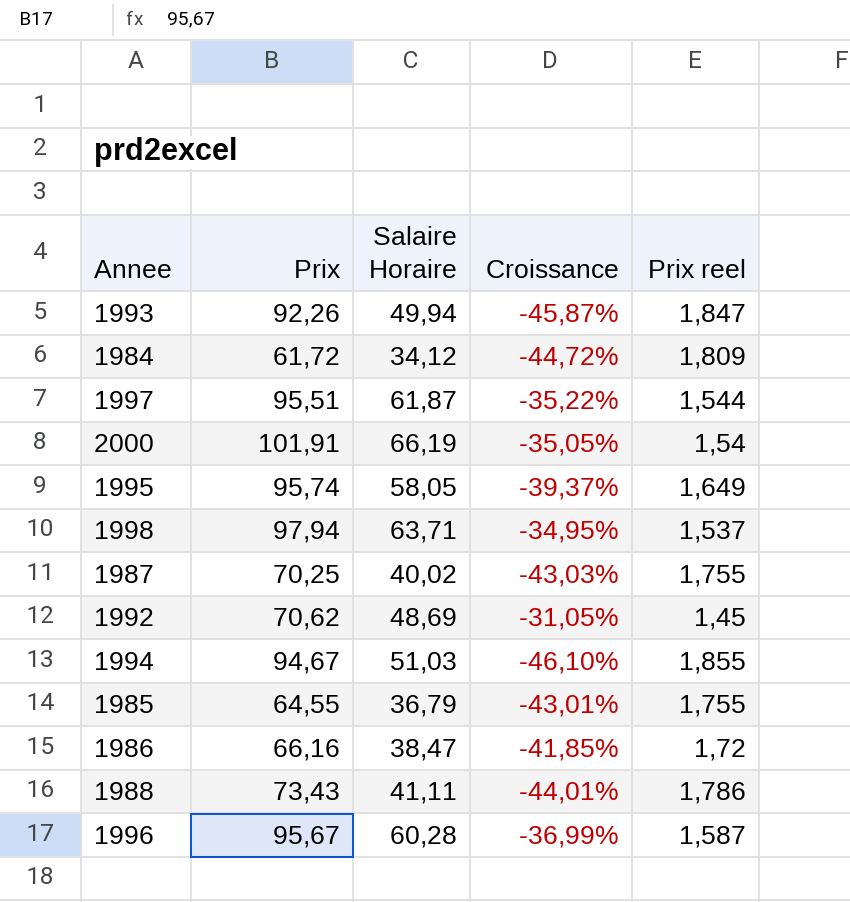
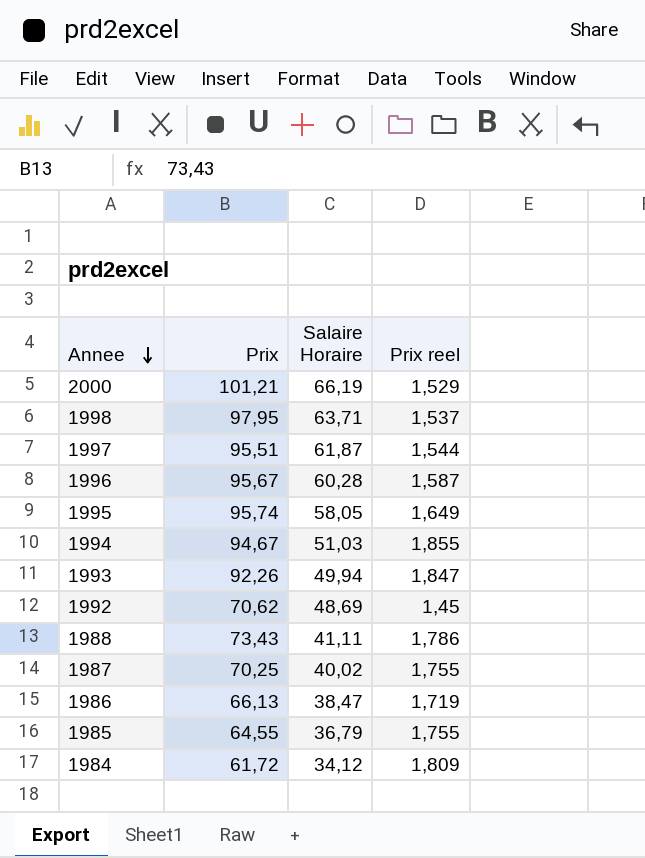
row order: none -> Annee descending
column Croissance | formula: ([Salaire Horaire] - [Prix]) / [Prix] -> none
2000 | Prix: 101,91 -> 101,21
2000 | Prix reel: 1,54 -> 1,529
1998 | Prix: 97,94 -> 97,95
1986 | Prix: 66,16 -> 66,13
1986 | Prix reel: 1,72 -> 1,719

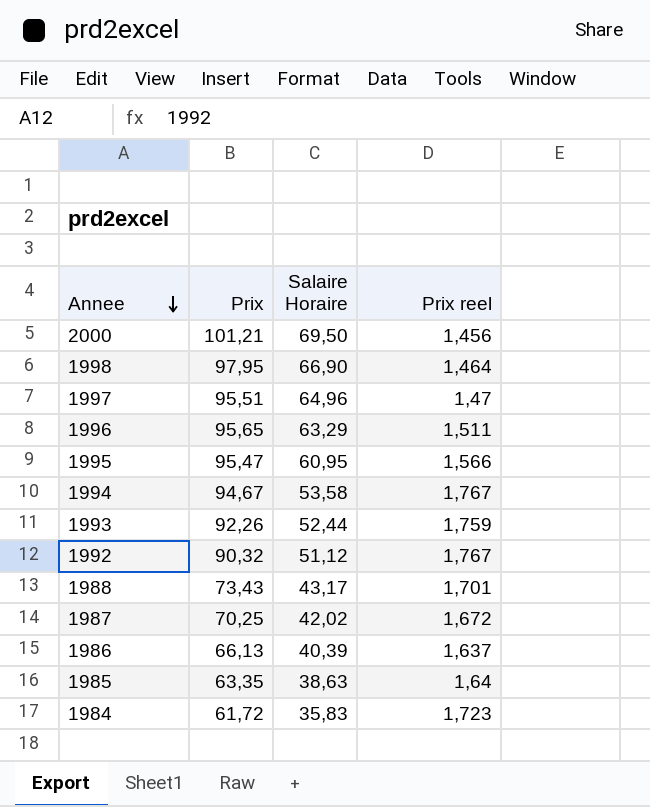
2000 | Salaire Horaire: 66,19 -> 69,50
2000 | Prix reel: 1,529 -> 1,456
1998 | Salaire Horaire: 63,71 -> 66,90
1998 | Prix reel: 1,537 -> 1,464
1997 | Salaire Horaire: 61,87 -> 64,96
1997 | Prix reel: 1,544 -> 1,47
1996 | Prix: 95,67 -> 95,65
1996 | Salaire Horaire: 60,28 -> 63,29
1996 | Prix reel: 1,587 -> 1,511
1995 | Prix: 95,74 -> 95,47
1995 | Salaire Horaire: 58,05 -> 60,95
1995 | Prix reel: 1,649 -> 1,566
1994 | Salaire Horaire: 51,03 -> 53,58
1994 | Prix reel: 1,855 -> 1,767
1993 | Salaire Horaire: 49,94 -> 52,44
1993 | Prix reel: 1,847 -> 1,759
1992 | Prix: 70,62 -> 90,32
1992 | Salaire Horaire: 48,69 -> 51,12
1992 | Prix reel: 1,45 -> 1,767
1988 | Salaire Horaire: 41,11 -> 43,17
1988 | Prix reel: 1,786 -> 1,701
1987 | Salaire Horaire: 40,02 -> 42,02
1987 | Prix reel: 1,755 -> 1,672
1986 | Salaire Horaire: 38,47 -> 40,39
1986 | Prix reel: 1,719 -> 1,637
1985 | Prix: 64,55 -> 63,35
1985 | Salaire Horaire: 36,79 -> 38,63
1985 | Prix reel: 1,755 -> 1,64
1984 | Salaire Horaire: 34,12 -> 35,83
1984 | Prix reel: 1,809 -> 1,723

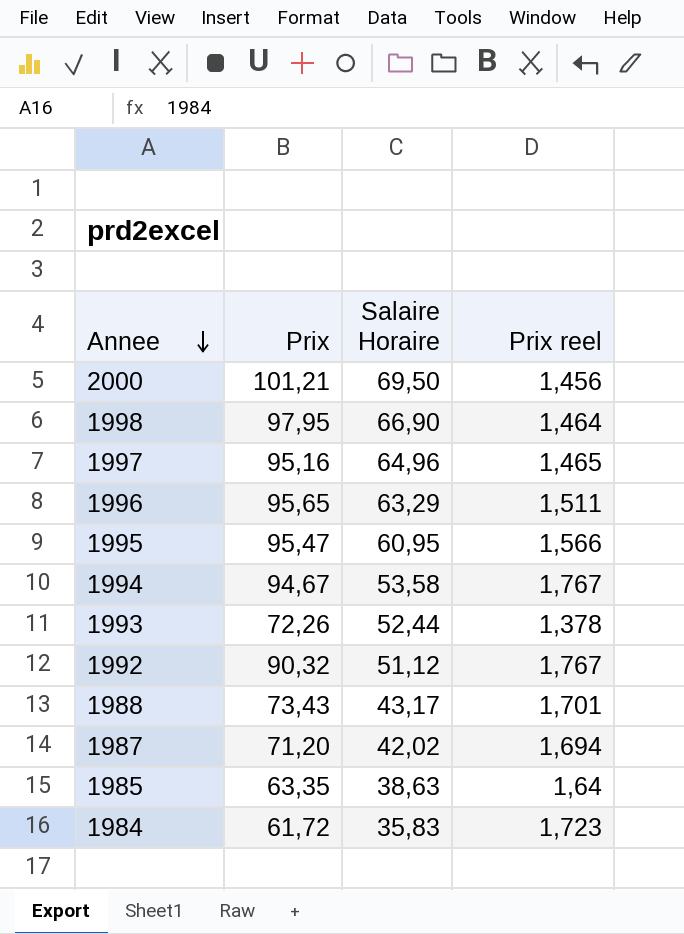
row 1986: 66,13 | 40,39 | 1,637 -> none
1997 | Prix: 95,51 -> 95,16
1997 | Prix reel: 1,47 -> 1,465
1993 | Prix: 92,26 -> 72,26
1993 | Prix reel: 1,759 -> 1,378
1987 | Prix: 70,25 -> 71,20
1987 | Prix reel: 1,672 -> 1,694

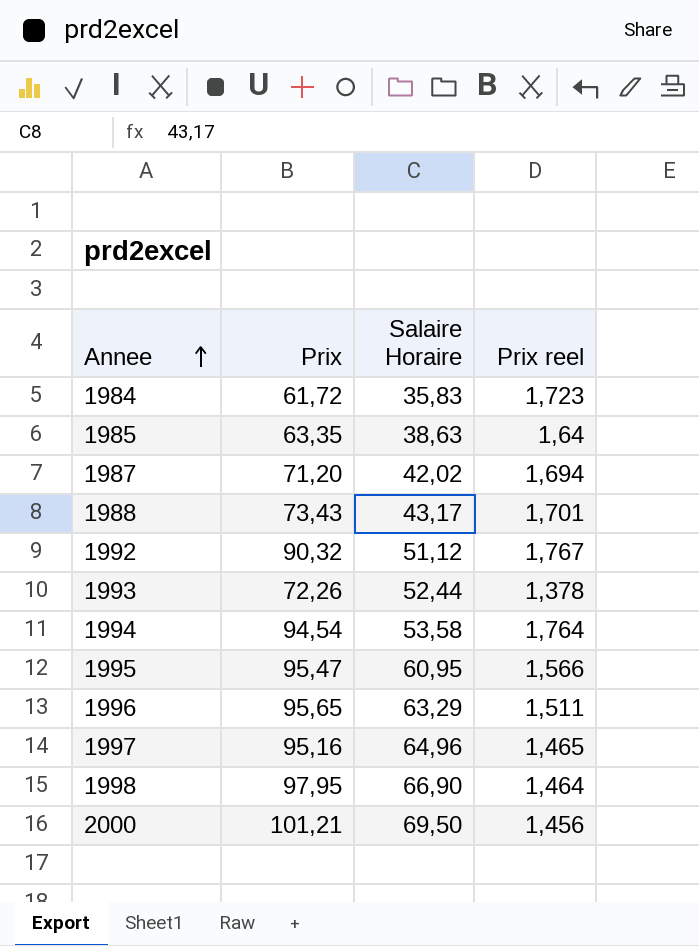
row order: Annee descending -> Annee ascending
1994 | Prix: 94,67 -> 94,54
1994 | Prix reel: 1,767 -> 1,764

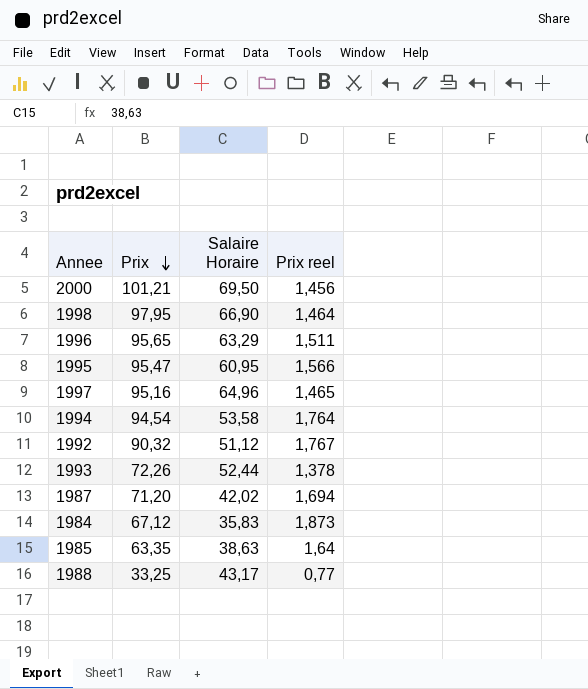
row order: Annee ascending -> Prix descending
1984 | Prix: 61,72 -> 67,12
1984 | Prix reel: 1,723 -> 1,873
1988 | Prix: 73,43 -> 33,25
1988 | Prix reel: 1,701 -> 0,77

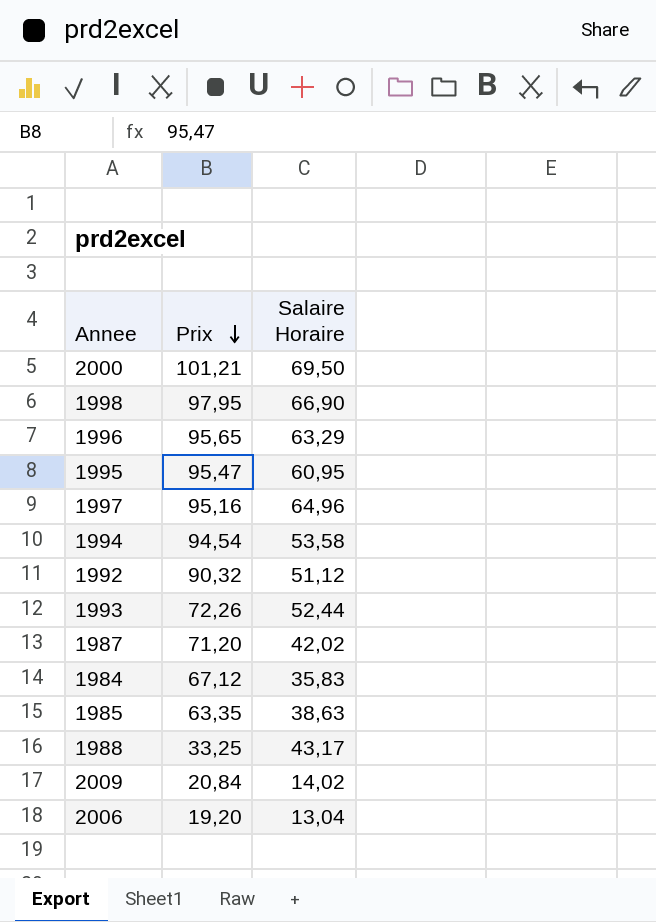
column Prix reel | formula: [Prix] / [Salaire Horaire] -> none
row 2009: none -> 20,84 | 14,02
row 2006: none -> 19,20 | 13,04

